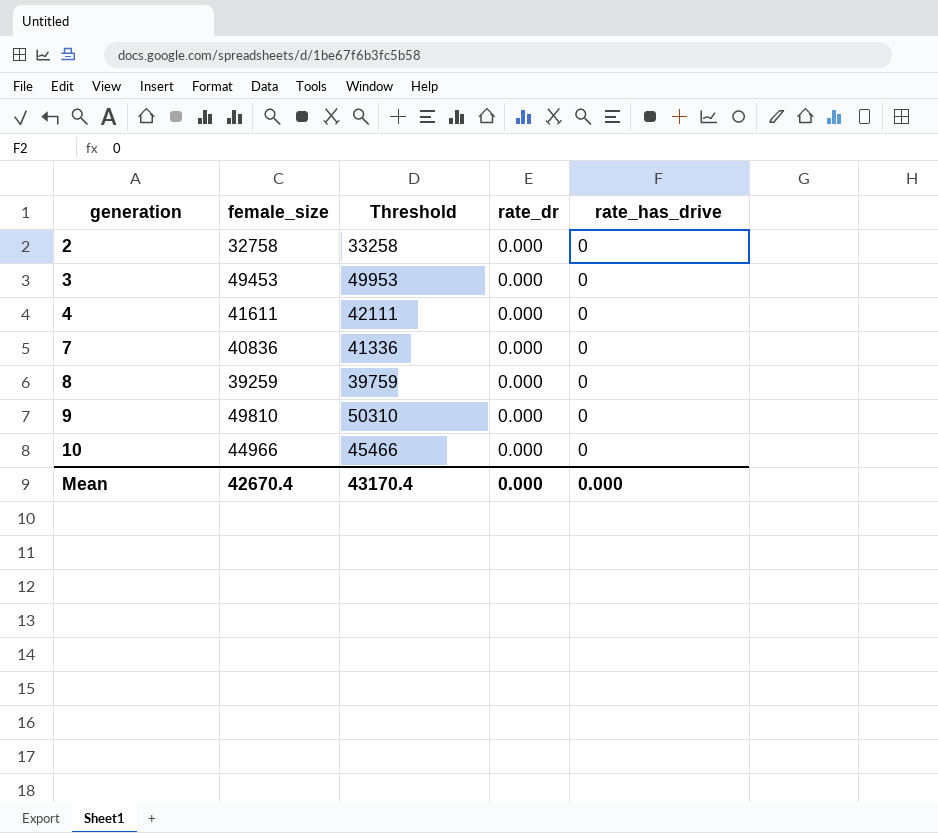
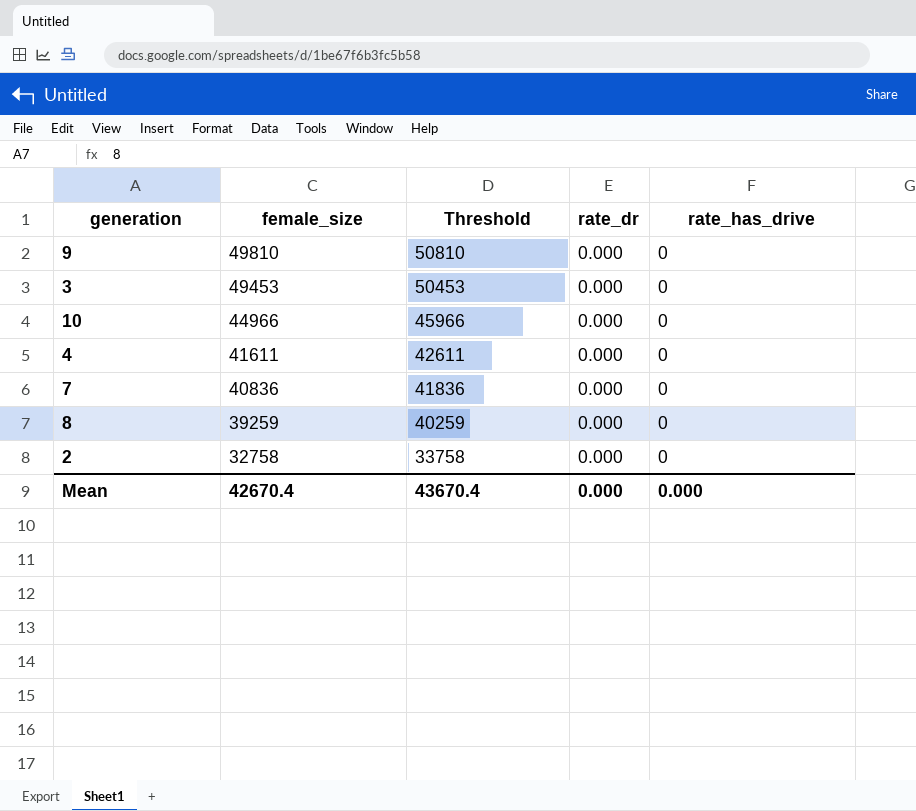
row order: generation ascending -> female_size descending
column Threshold | formula: [female_size] + 500 -> [female_size] + 1000
Mean | Threshold: 43170.4 -> 43670.4

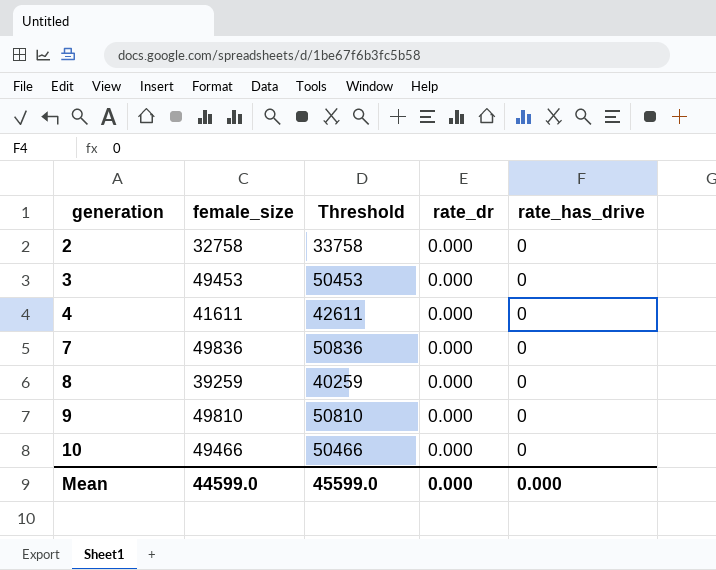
row order: female_size descending -> generation ascending
7 | female_size: 40836 -> 49836
7 | Threshold: 41836 -> 50836
10 | female_size: 44966 -> 49466
10 | Threshold: 45966 -> 50466
Mean | female_size: 42670.4 -> 44599.0
Mean | Threshold: 43670.4 -> 45599.0

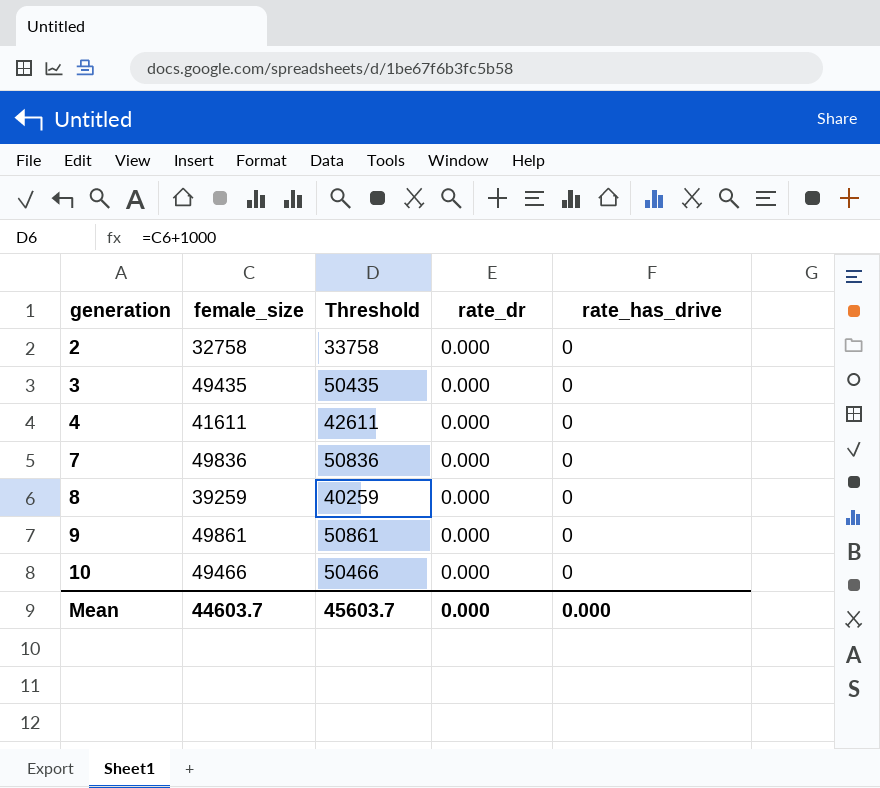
3 | female_size: 49453 -> 49435
3 | Threshold: 50453 -> 50435
9 | female_size: 49810 -> 49861
9 | Threshold: 50810 -> 50861
Mean | female_size: 44599.0 -> 44603.7
Mean | Threshold: 45599.0 -> 45603.7

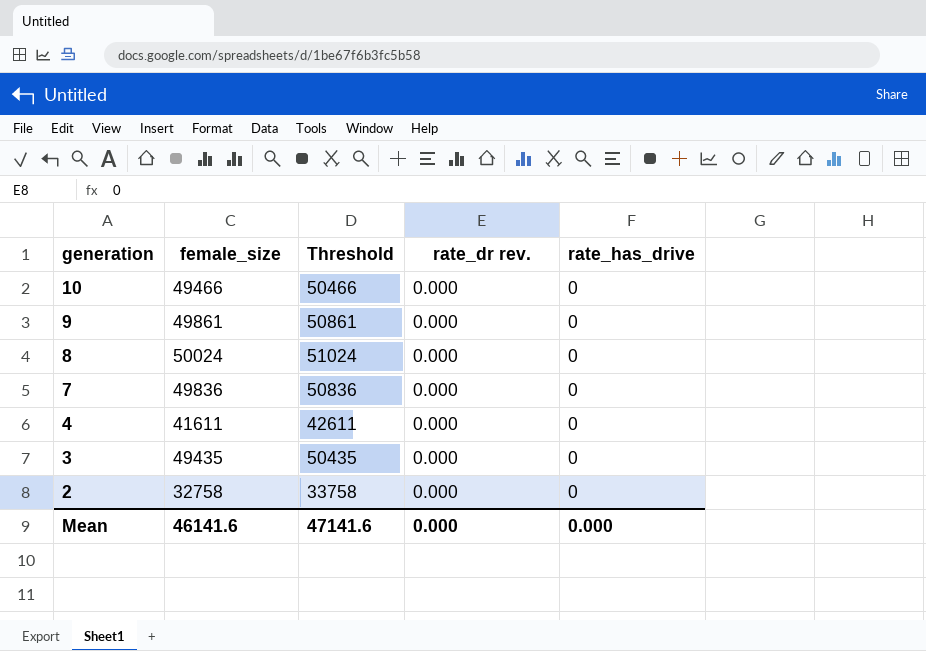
row order: generation ascending -> generation descending
column name: rate_dr -> rate_dr rev.
8 | female_size: 39259 -> 50024
8 | Threshold: 40259 -> 51024
Mean | female_size: 44603.7 -> 46141.6
Mean | Threshold: 45603.7 -> 47141.6

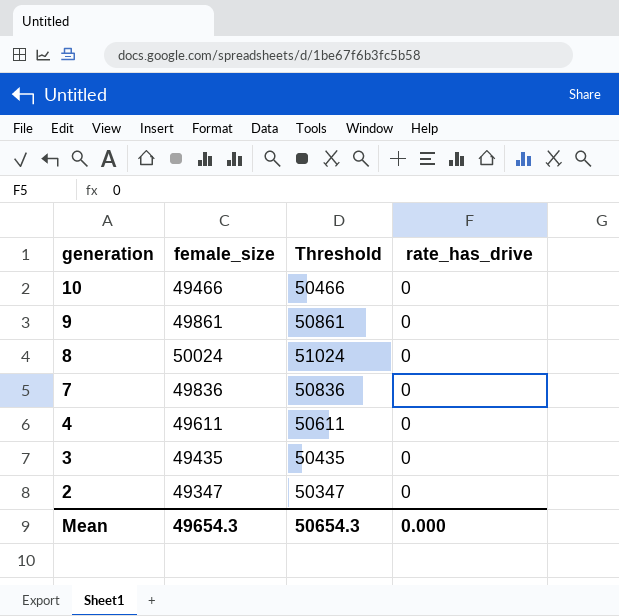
column rate_dr rev. | position: 4 -> none
4 | female_size: 41611 -> 49611
4 | Threshold: 42611 -> 50611
2 | female_size: 32758 -> 49347
2 | Threshold: 33758 -> 50347
Mean | female_size: 46141.6 -> 49654.3
Mean | Threshold: 47141.6 -> 50654.3

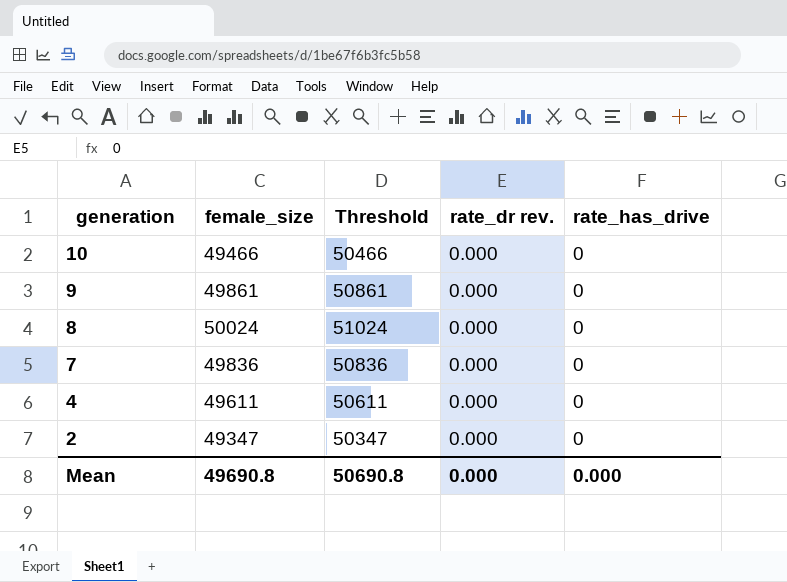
column rate_dr rev. | position: none -> 4
row 3: 49435 | 50435 | 0 -> none
Mean | female_size: 49654.3 -> 49690.8
Mean | Threshold: 50654.3 -> 50690.8

